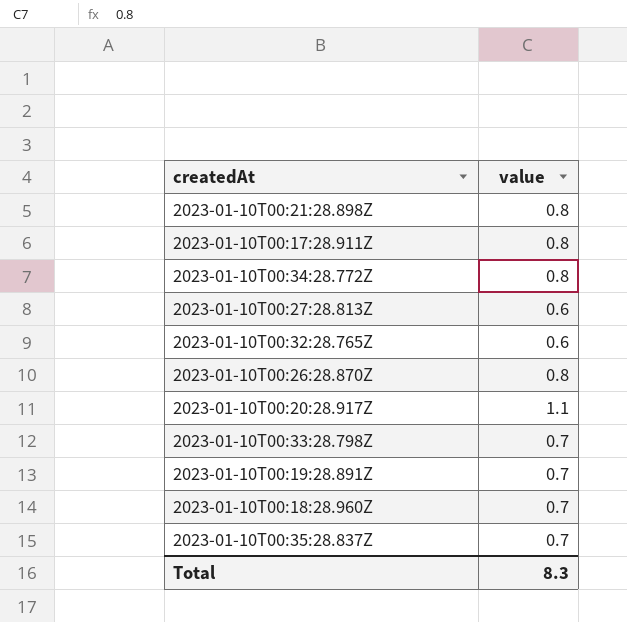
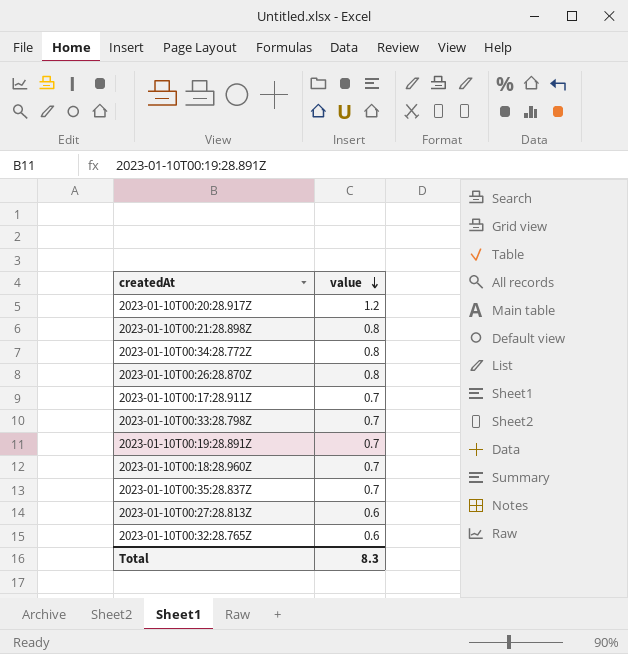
row order: none -> value descending
2023-01-10T00:20:28.917Z | value: 1.1 -> 1.2
2023-01-10T00:17:28.911Z | value: 0.8 -> 0.7

